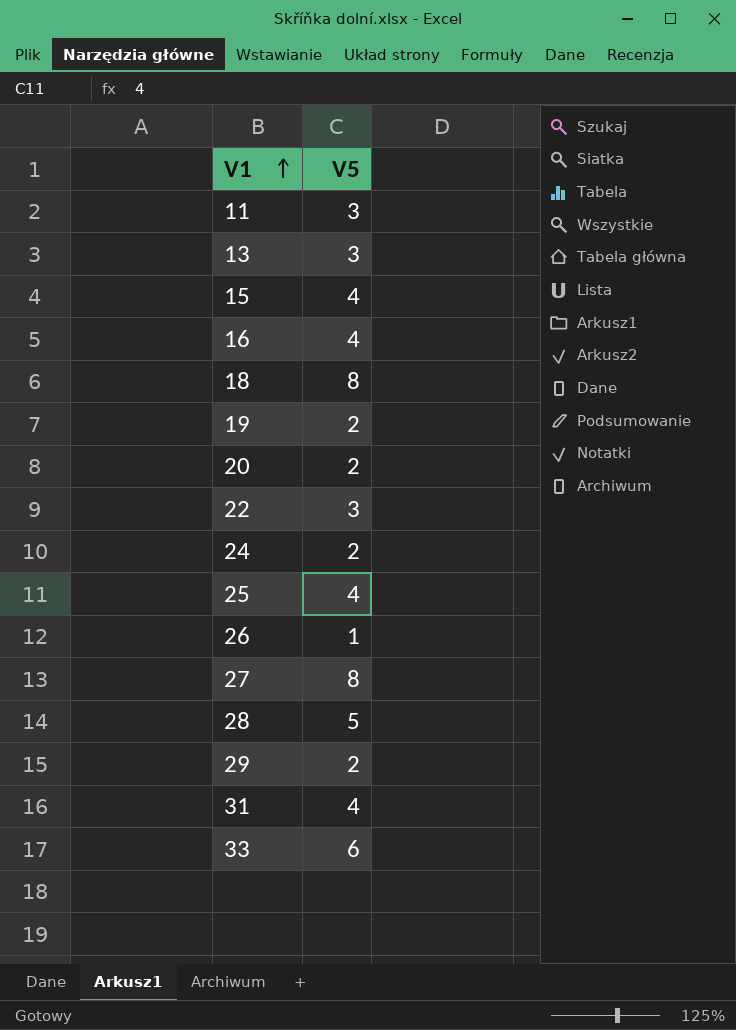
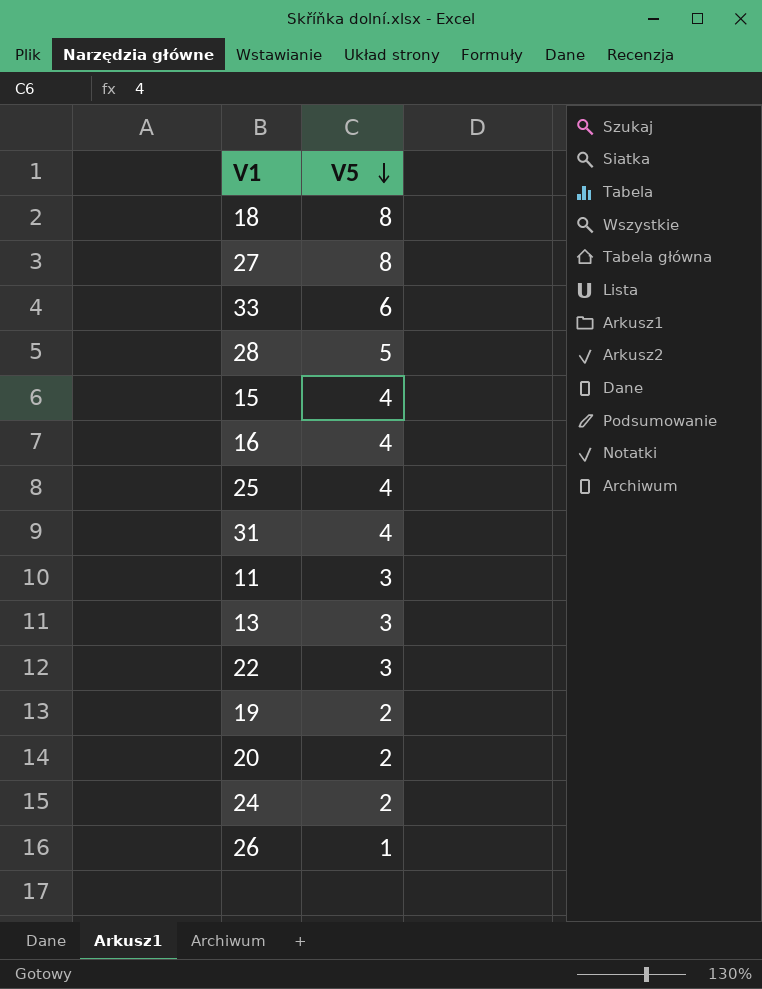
row order: V1 ascending -> V5 descending
row 29: 2 -> none

